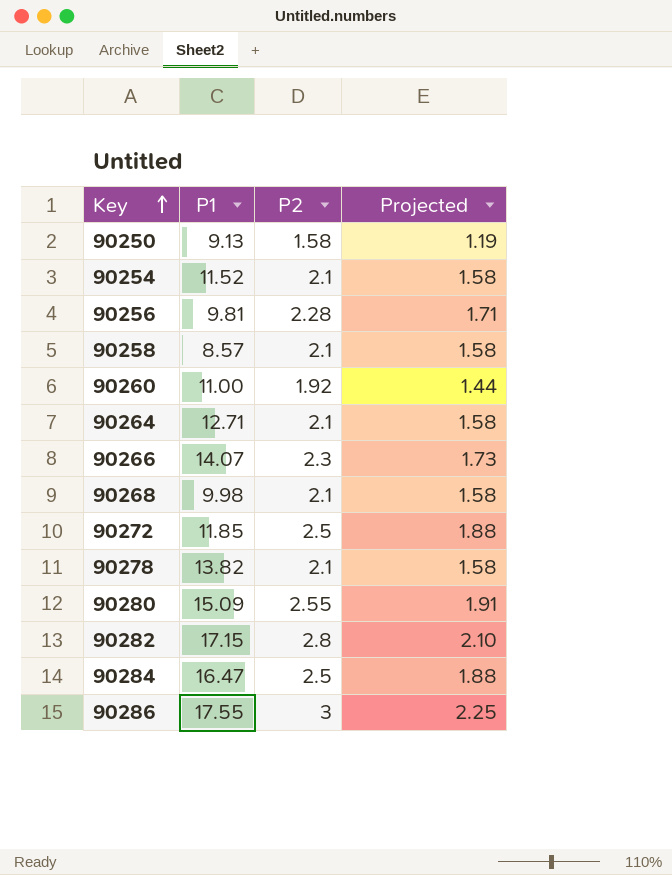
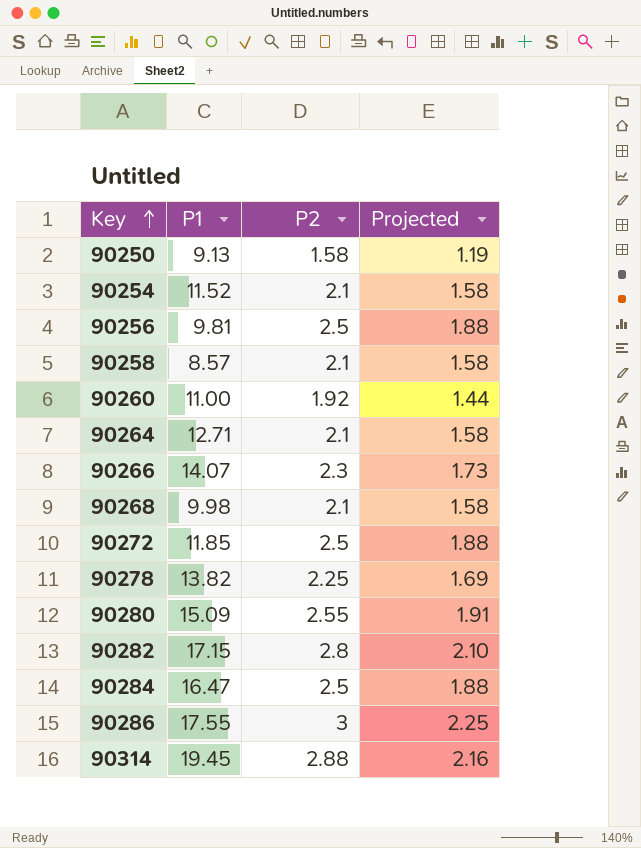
90256 | P2: 2.28 -> 2.5
90256 | Projected: 1.71 -> 1.88
90278 | P2: 2.1 -> 2.25
90278 | Projected: 1.58 -> 1.69
row 90314: none -> 19.45 | 2.88 | 2.16

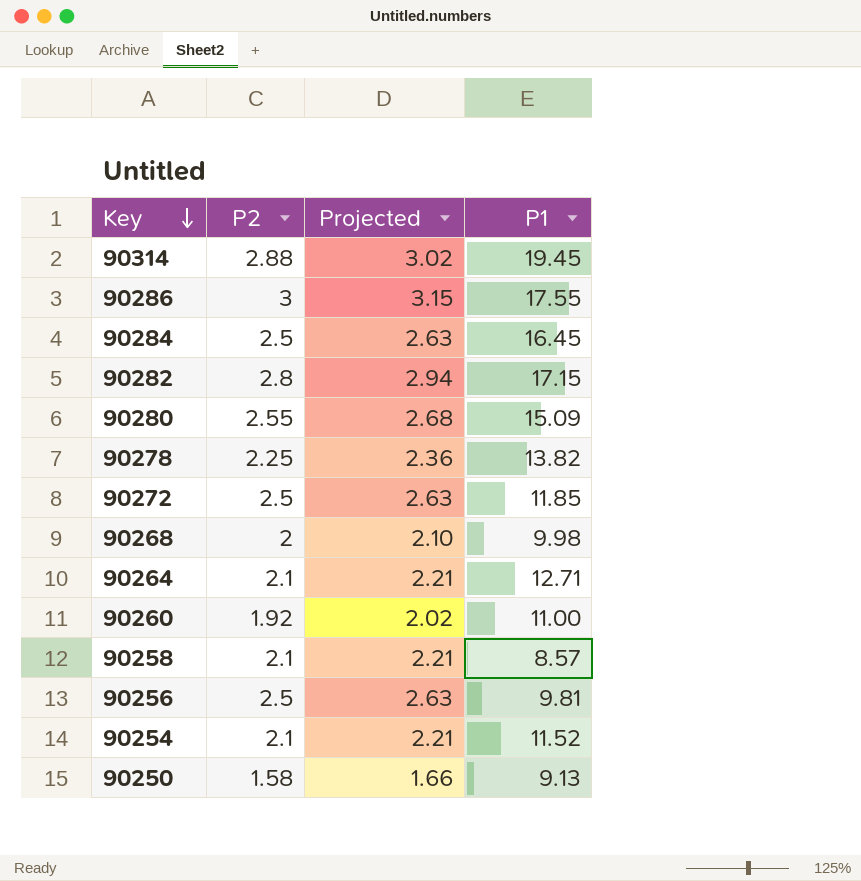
row order: Key ascending -> Key descending
column Projected | formula: [P2] * 0.75 -> [P2] * 1.05
column P1 | position: 2 -> 4
row 90266: 14.07 | 2.3 | 1.73 -> none
90284 | P1: 16.47 -> 16.45
90268 | P2: 2.1 -> 2

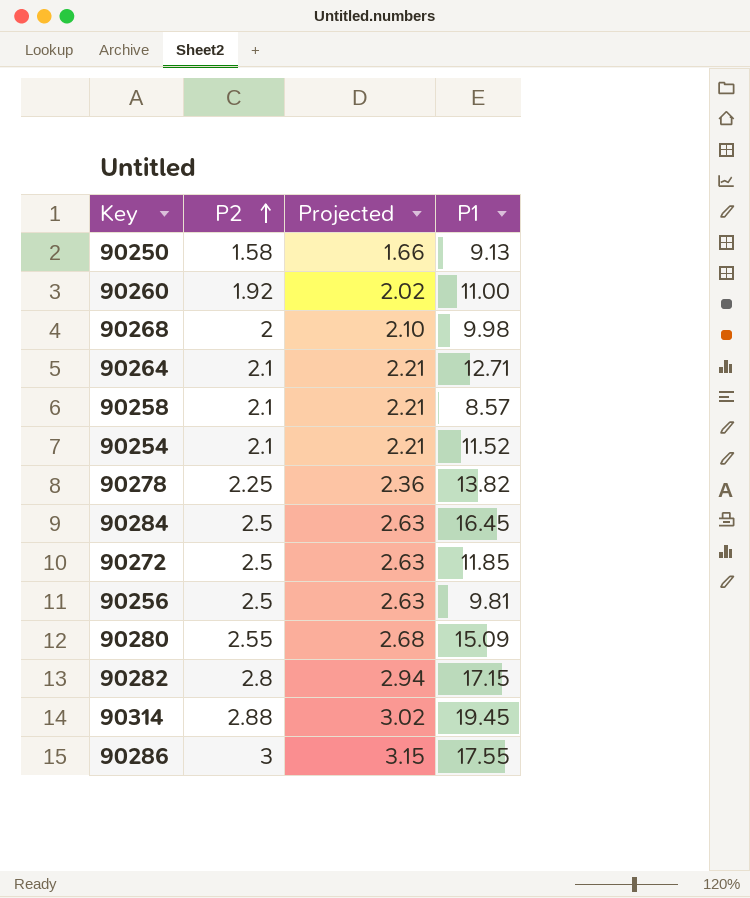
row order: Key descending -> P2 ascending

